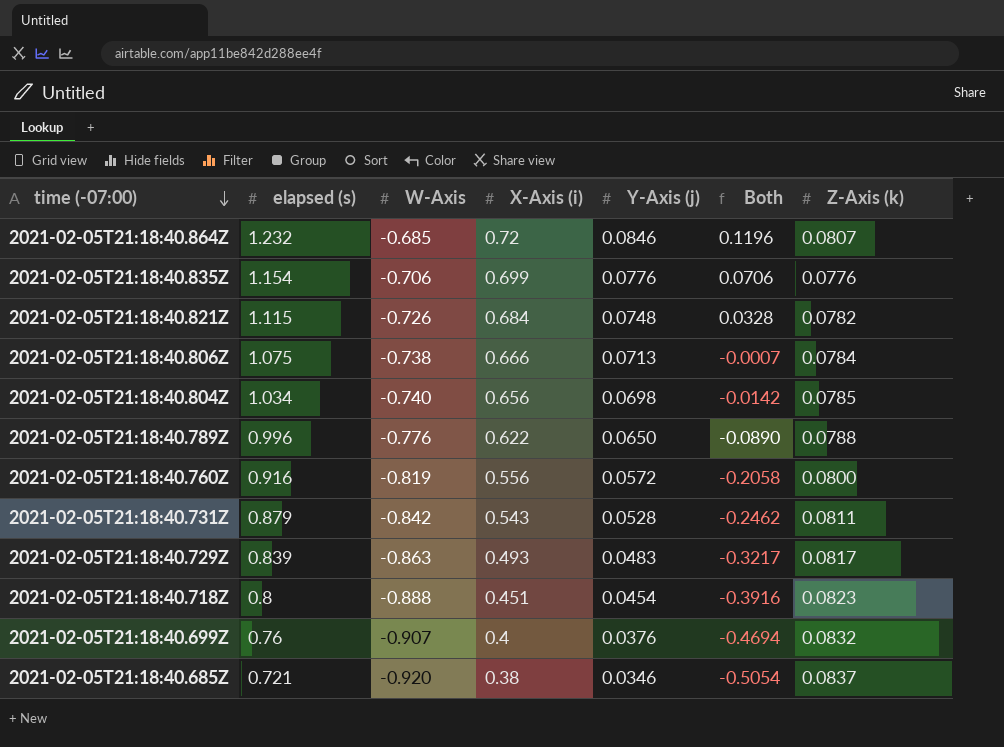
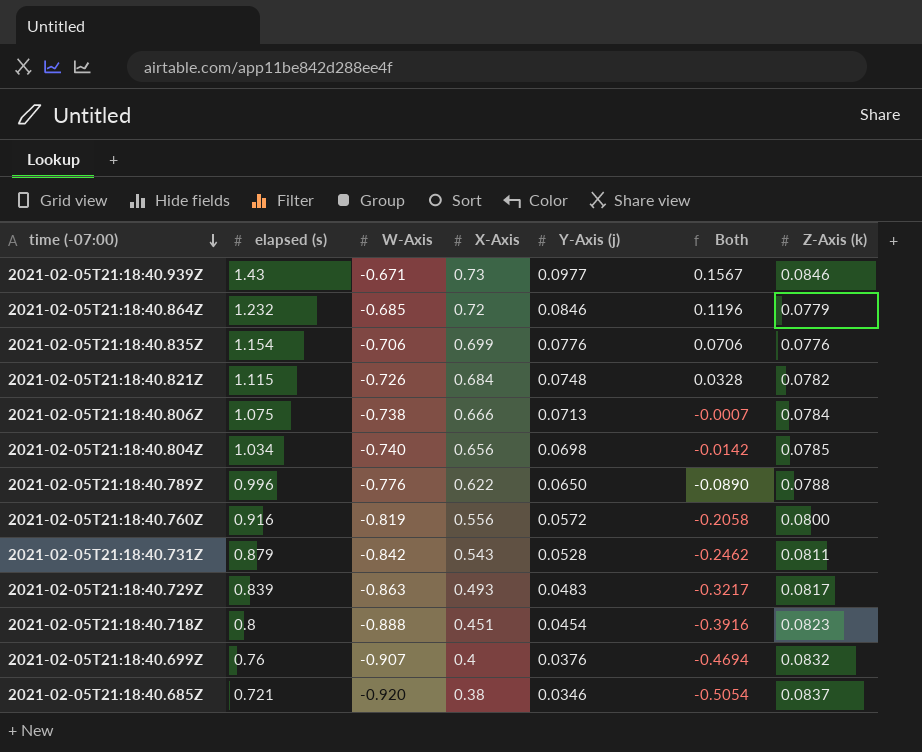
column name: X-Axis (i) -> X-Axis
row 2021-02-05T21:18:40.939Z: none -> 1.43 | -0.671 | 0.73 | 0.0977 | 0.1567 | 0.0846
2021-02-05T21:18:40.864Z | Z-Axis (k): 0.0807 -> 0.0779

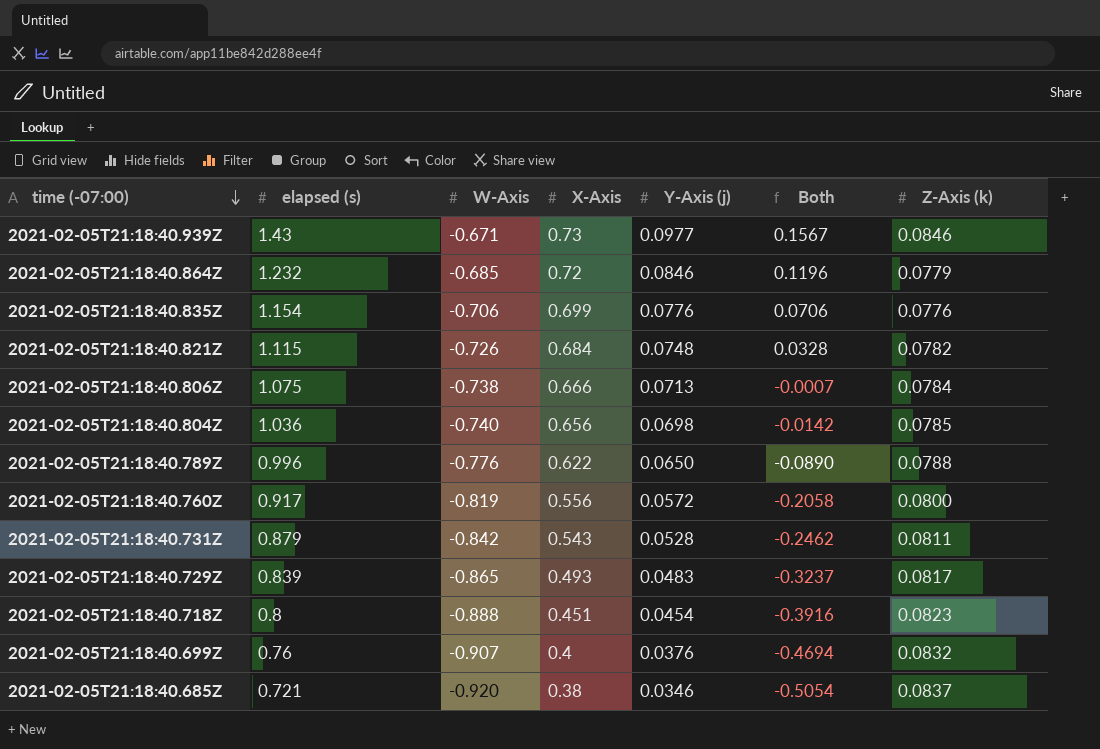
2021-02-05T21:18:40.804Z | elapsed (s): 1.034 -> 1.036
2021-02-05T21:18:40.760Z | elapsed (s): 0.916 -> 0.917
2021-02-05T21:18:40.729Z | W-Axis: -0.863 -> -0.865
2021-02-05T21:18:40.729Z | Both: -0.3217 -> -0.3237

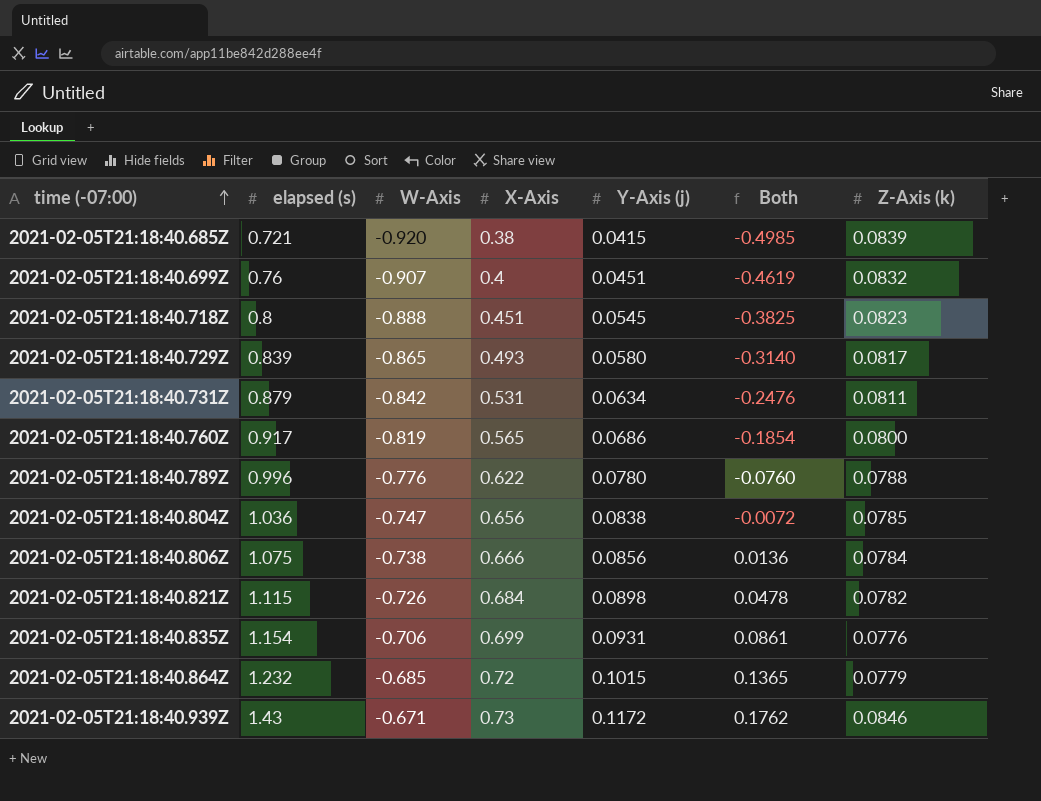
row order: time (-07:00) descending -> time (-07:00) ascending
2021-02-05T21:18:40.685Z | Y-Axis (j): 0.0346 -> 0.0415
2021-02-05T21:18:40.685Z | Both: -0.5054 -> -0.4985
2021-02-05T21:18:40.685Z | Z-Axis (k): 0.0837 -> 0.0839
2021-02-05T21:18:40.699Z | Y-Axis (j): 0.0376 -> 0.0451
2021-02-05T21:18:40.699Z | Both: -0.4694 -> -0.4619
2021-02-05T21:18:40.718Z | Y-Axis (j): 0.0454 -> 0.0545
2021-02-05T21:18:40.718Z | Both: -0.3916 -> -0.3825
2021-02-05T21:18:40.729Z | Y-Axis (j): 0.0483 -> 0.0580
2021-02-05T21:18:40.729Z | Both: -0.3237 -> -0.3140
2021-02-05T21:18:40.731Z | X-Axis: 0.543 -> 0.531
2021-02-05T21:18:40.731Z | Y-Axis (j): 0.0528 -> 0.0634
2021-02-05T21:18:40.731Z | Both: -0.2462 -> -0.2476
2021-02-05T21:18:40.760Z | X-Axis: 0.556 -> 0.565
2021-02-05T21:18:40.760Z | Y-Axis (j): 0.0572 -> 0.0686
2021-02-05T21:18:40.760Z | Both: -0.2058 -> -0.1854
2021-02-05T21:18:40.789Z | Y-Axis (j): 0.0650 -> 0.0780
2021-02-05T21:18:40.789Z | Both: -0.0890 -> -0.0760
2021-02-05T21:18:40.804Z | W-Axis: -0.740 -> -0.747
2021-02-05T21:18:40.804Z | Y-Axis (j): 0.0698 -> 0.0838
2021-02-05T21:18:40.804Z | Both: -0.0142 -> -0.0072
2021-02-05T21:18:40.806Z | Y-Axis (j): 0.0713 -> 0.0856
2021-02-05T21:18:40.806Z | Both: -0.0007 -> 0.0136
2021-02-05T21:18:40.821Z | Y-Axis (j): 0.0748 -> 0.0898
2021-02-05T21:18:40.821Z | Both: 0.0328 -> 0.0478
2021-02-05T21:18:40.835Z | Y-Axis (j): 0.0776 -> 0.0931
2021-02-05T21:18:40.835Z | Both: 0.0706 -> 0.0861
2021-02-05T21:18:40.864Z | Y-Axis (j): 0.0846 -> 0.1015
2021-02-05T21:18:40.864Z | Both: 0.1196 -> 0.1365
2021-02-05T21:18:40.939Z | Y-Axis (j): 0.0977 -> 0.1172
2021-02-05T21:18:40.939Z | Both: 0.1567 -> 0.1762

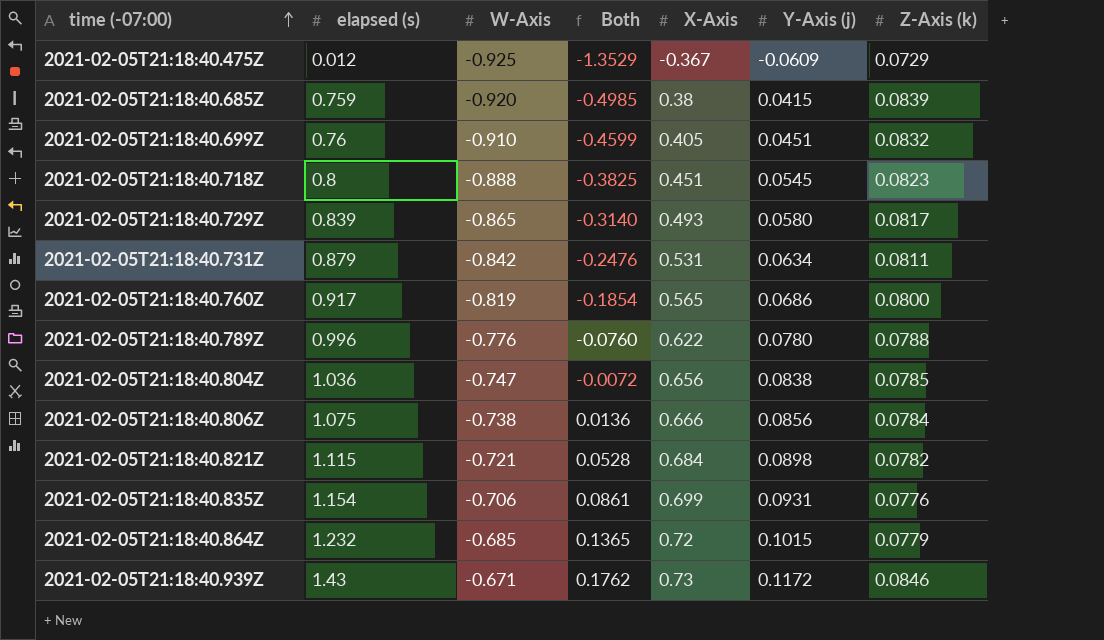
column Both | position: 6 -> 4
row 2021-02-05T21:18:40.475Z: none -> 0.012 | -0.925 | -1.3529 | -0.367 | -0.0609 | 0.0729
2021-02-05T21:18:40.685Z | elapsed (s): 0.721 -> 0.759
2021-02-05T21:18:40.699Z | W-Axis: -0.907 -> -0.910
2021-02-05T21:18:40.699Z | Both: -0.4619 -> -0.4599
2021-02-05T21:18:40.699Z | X-Axis: 0.4 -> 0.405
2021-02-05T21:18:40.821Z | W-Axis: -0.726 -> -0.721
2021-02-05T21:18:40.821Z | Both: 0.0478 -> 0.0528

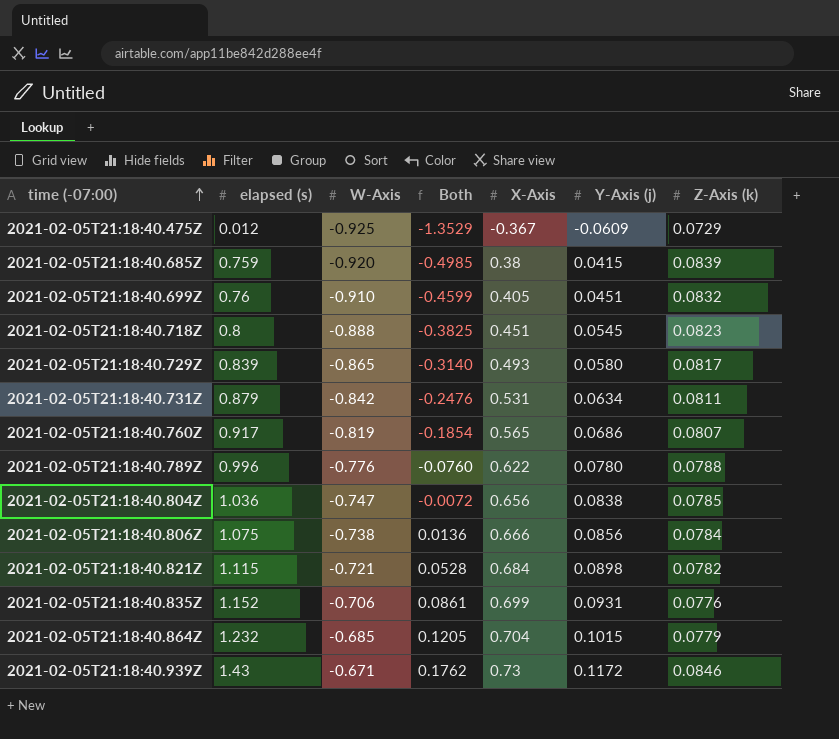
2021-02-05T21:18:40.760Z | Z-Axis (k): 0.0800 -> 0.0807
2021-02-05T21:18:40.835Z | elapsed (s): 1.154 -> 1.152
2021-02-05T21:18:40.864Z | Both: 0.1365 -> 0.1205
2021-02-05T21:18:40.864Z | X-Axis: 0.72 -> 0.704

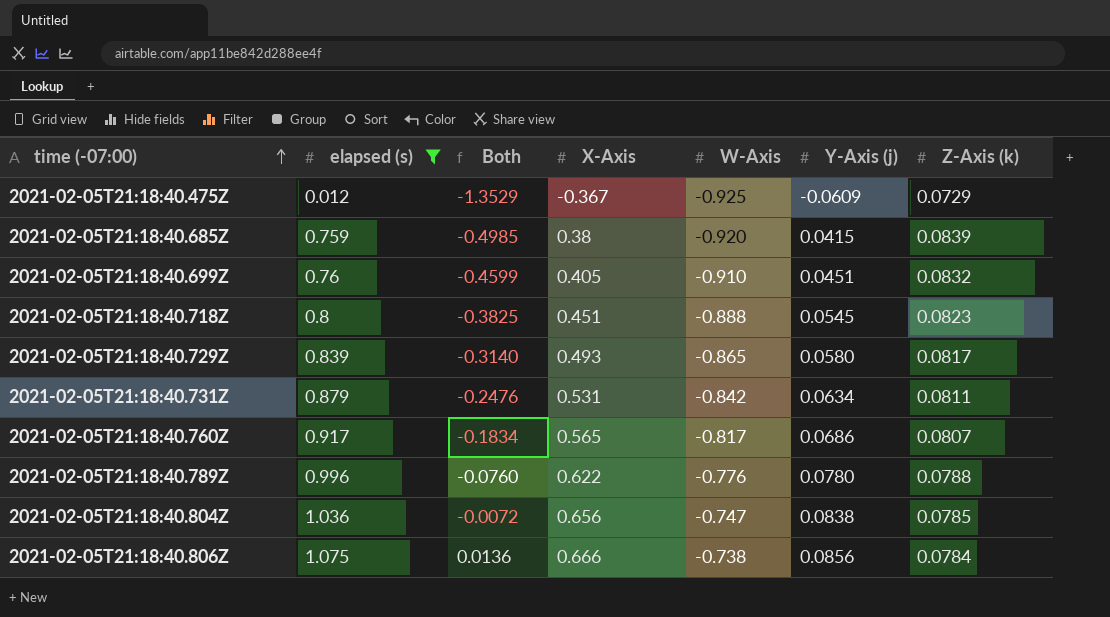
filter: none -> elapsed (s) <= 1.075
column W-Axis | position: 3 -> 5
2021-02-05T21:18:40.760Z | Both: -0.1854 -> -0.1834
2021-02-05T21:18:40.760Z | W-Axis: -0.819 -> -0.817

